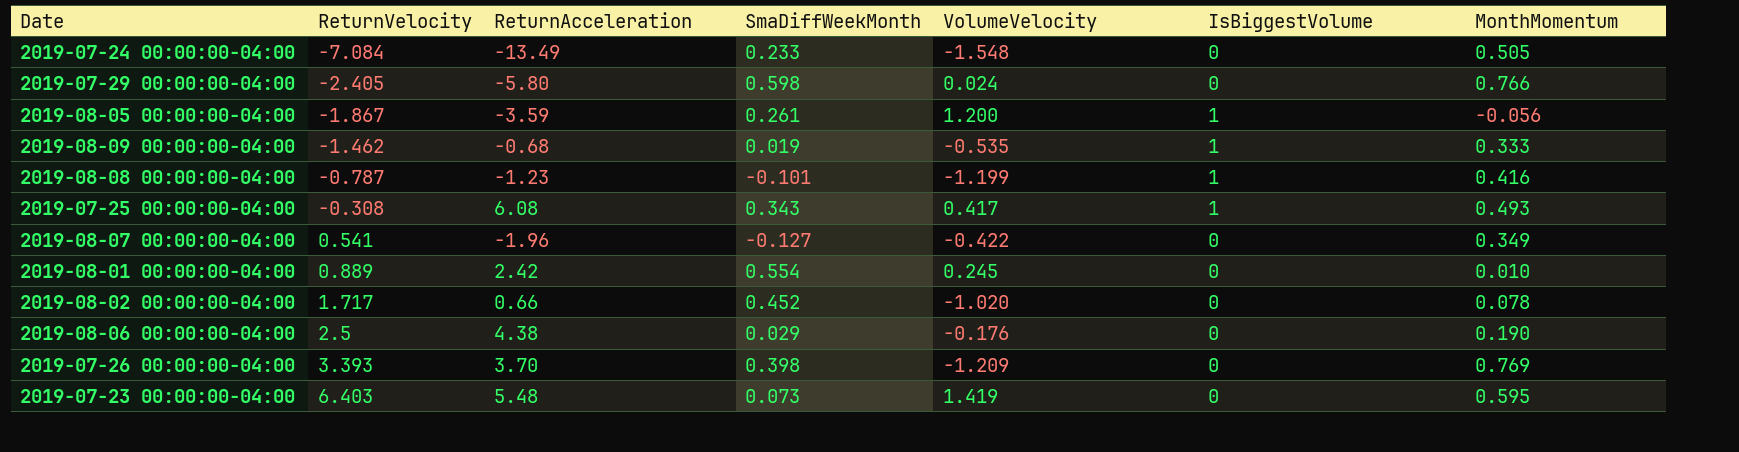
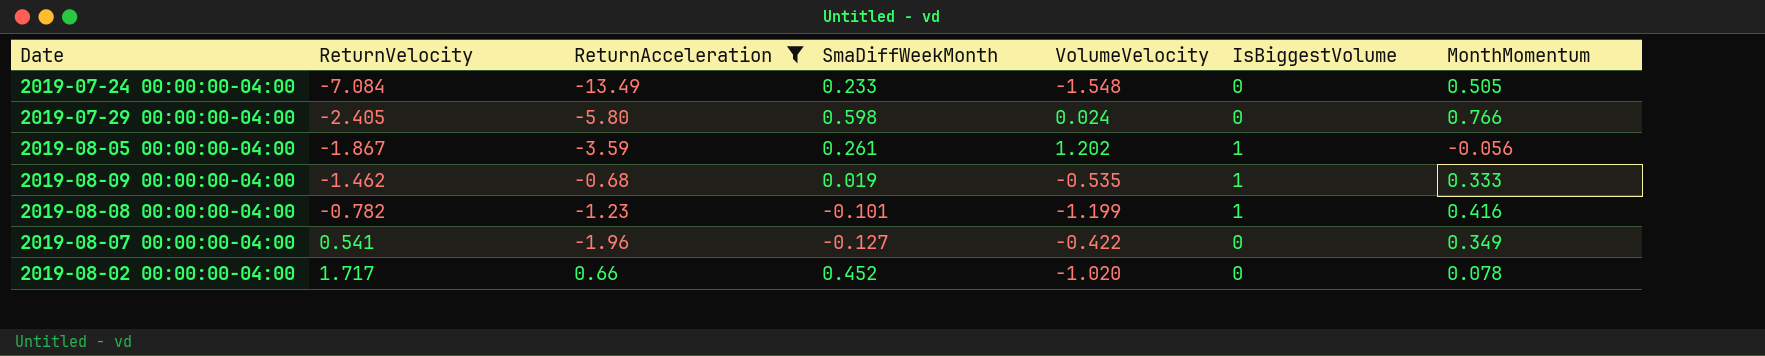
filter: none -> ReturnAcceleration <= 0.66
2019-08-05 00:00:00-04:00 | VolumeVelocity: 1.200 -> 1.202
2019-08-08 00:00:00-04:00 | ReturnVelocity: -0.787 -> -0.782

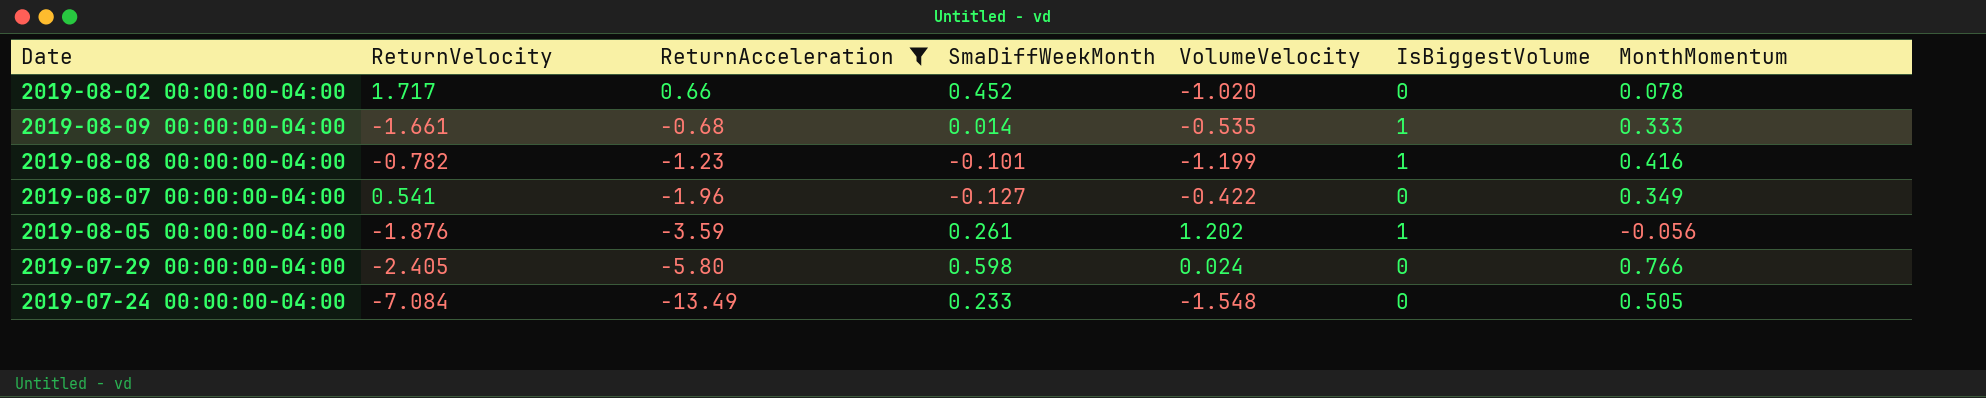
row order: ReturnVelocity ascending -> ReturnAcceleration descending
2019-08-09 00:00:00-04:00 | ReturnVelocity: -1.462 -> -1.661
2019-08-09 00:00:00-04:00 | SmaDiffWeekMonth: 0.019 -> 0.014
2019-08-05 00:00:00-04:00 | ReturnVelocity: -1.867 -> -1.876

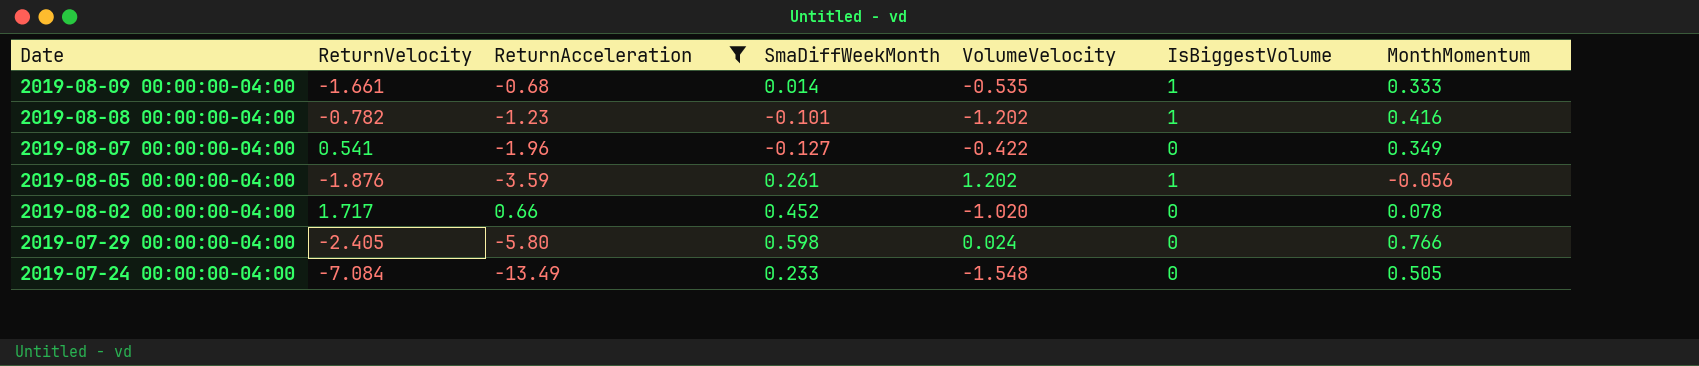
row order: ReturnAcceleration descending -> Date descending
2019-08-08 00:00:00-04:00 | VolumeVelocity: -1.199 -> -1.202

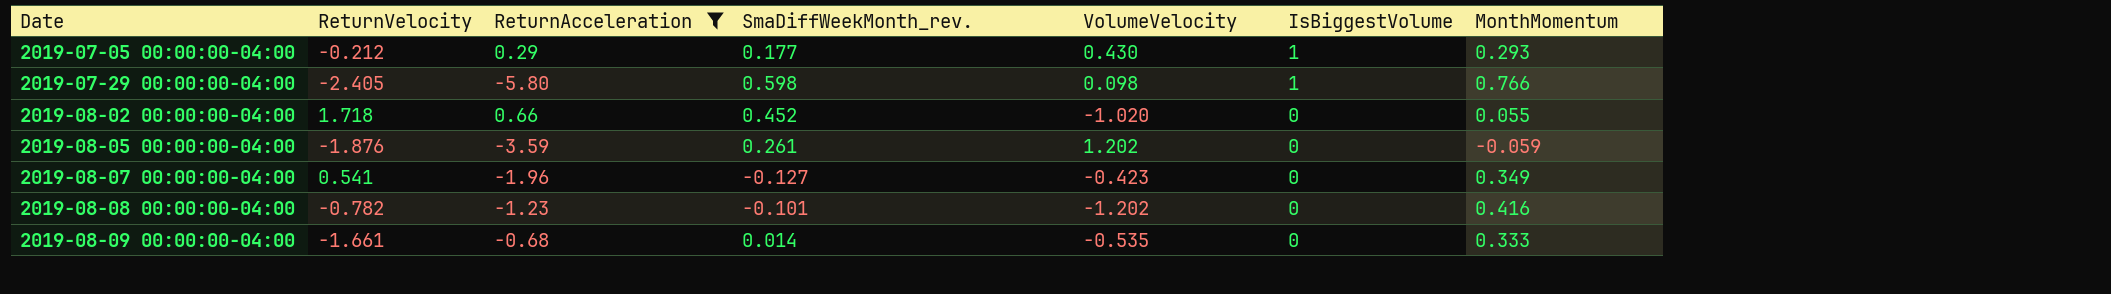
row order: Date descending -> Date ascending
column name: SmaDiffWeekMonth -> SmaDiffWeekMonth_rev.
row 2019-07-24 00:00:00-04:00: -7.084 | -13.49 | 0.233 | -1.548 | 0 | 0.505 -> none
row 2019-07-05 00:00:00-04:00: none -> -0.212 | 0.29 | 0.177 | 0.430 | 1 | 0.293
2019-07-29 00:00:00-04:00 | VolumeVelocity: 0.024 -> 0.098
2019-07-29 00:00:00-04:00 | IsBiggestVolume: 0 -> 1
2019-08-02 00:00:00-04:00 | ReturnVelocity: 1.717 -> 1.718
2019-08-02 00:00:00-04:00 | MonthMomentum: 0.078 -> 0.055
2019-08-05 00:00:00-04:00 | IsBiggestVolume: 1 -> 0
2019-08-05 00:00:00-04:00 | MonthMomentum: -0.056 -> -0.059
2019-08-07 00:00:00-04:00 | VolumeVelocity: -0.422 -> -0.423
2019-08-08 00:00:00-04:00 | IsBiggestVolume: 1 -> 0
2019-08-09 00:00:00-04:00 | IsBiggestVolume: 1 -> 0

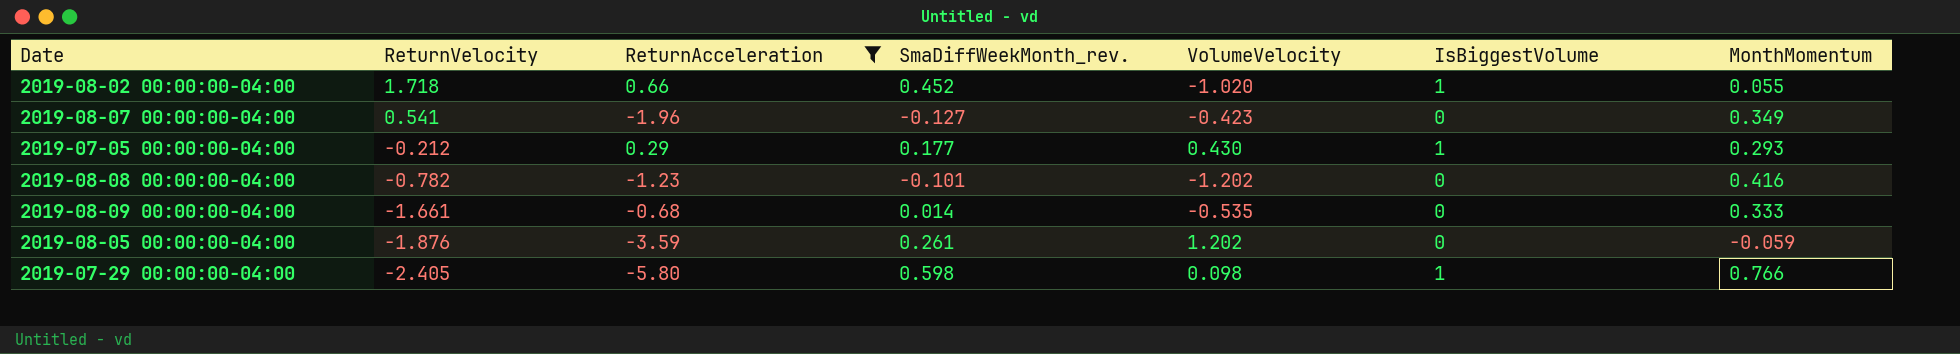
row order: Date ascending -> ReturnVelocity descending
2019-08-02 00:00:00-04:00 | IsBiggestVolume: 0 -> 1

